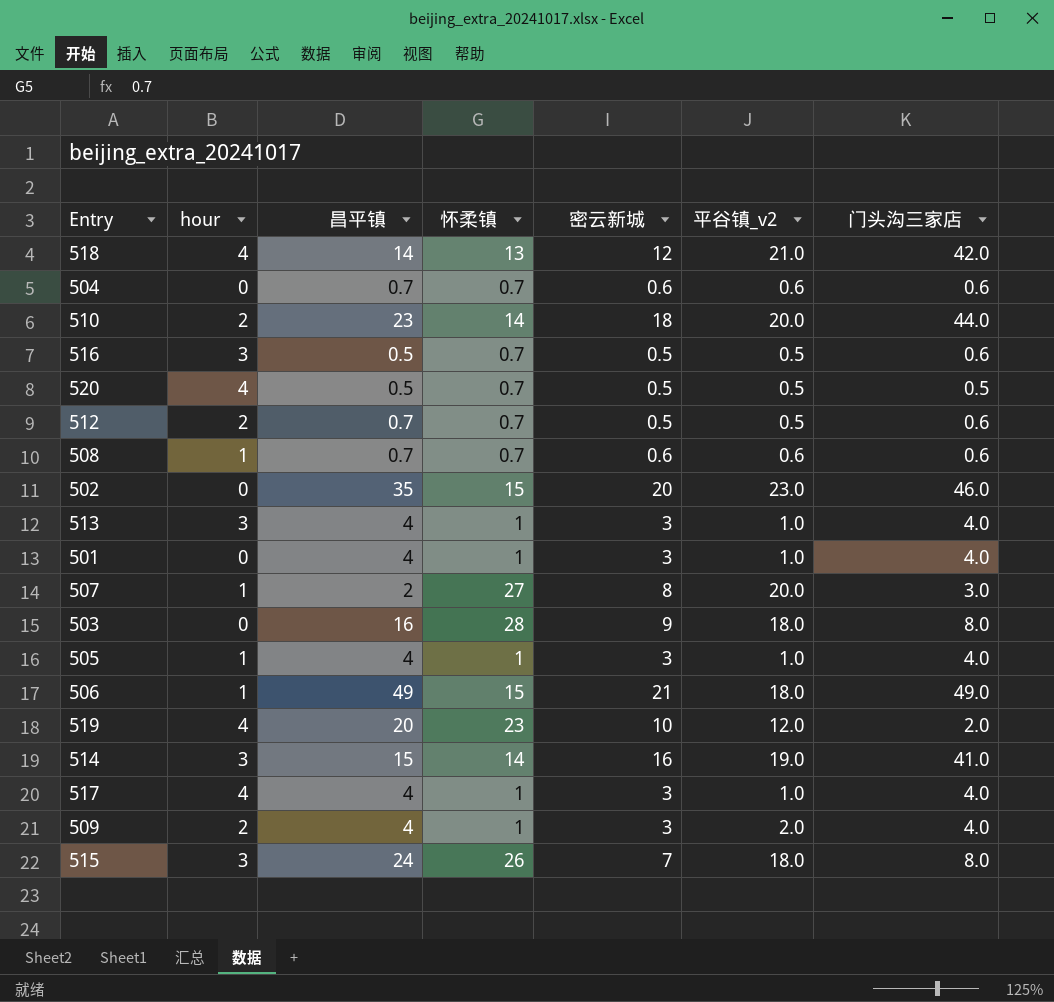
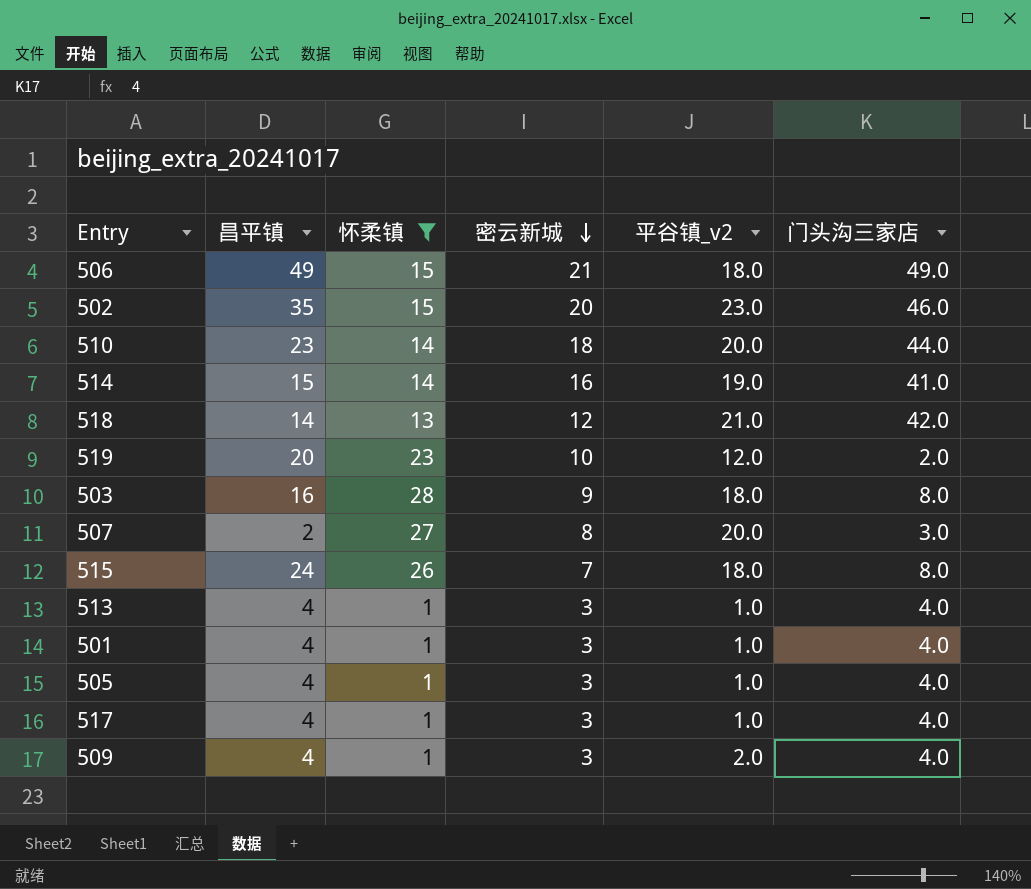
filter: none -> 怀柔镇 != 0.7
row order: none -> 密云新城 descending
column hour | position: 2 -> none

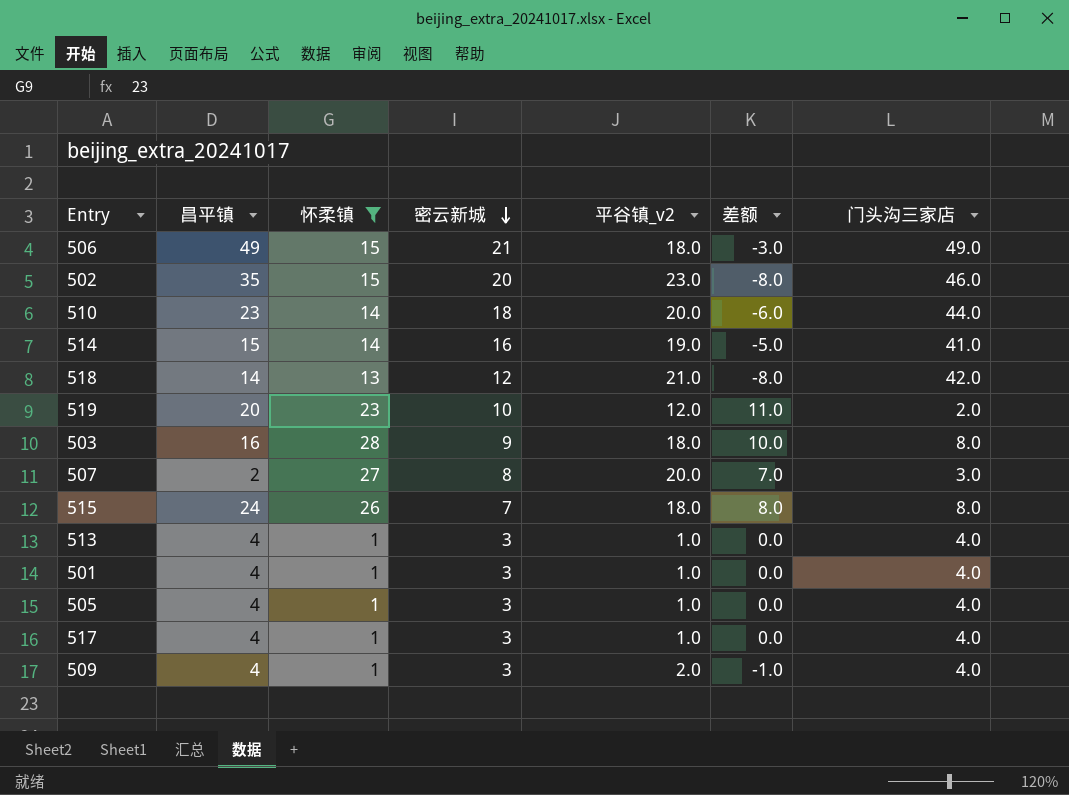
column 差额 | formula: none -> [怀柔镇] - [平谷镇_v2]

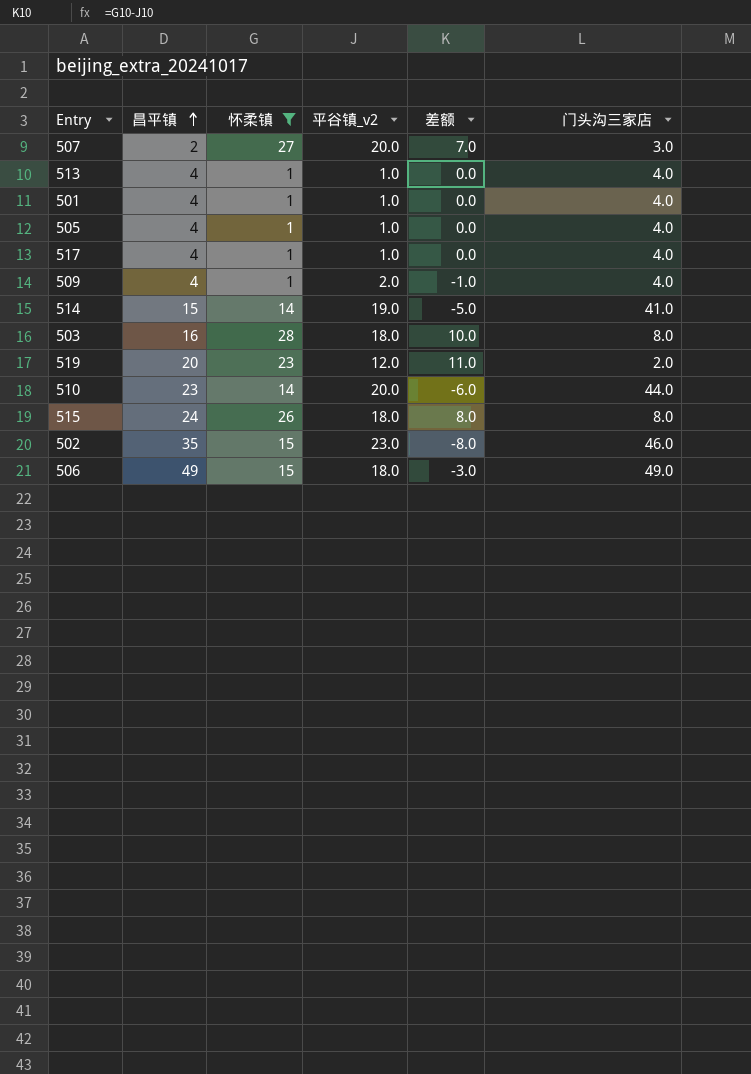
row order: 密云新城 descending -> 昌平镇 ascending
column 密云新城 | position: 4 -> none
row 518: 14 | 13 | 12 | 21.0 | -8.0 | 42.0 -> none

